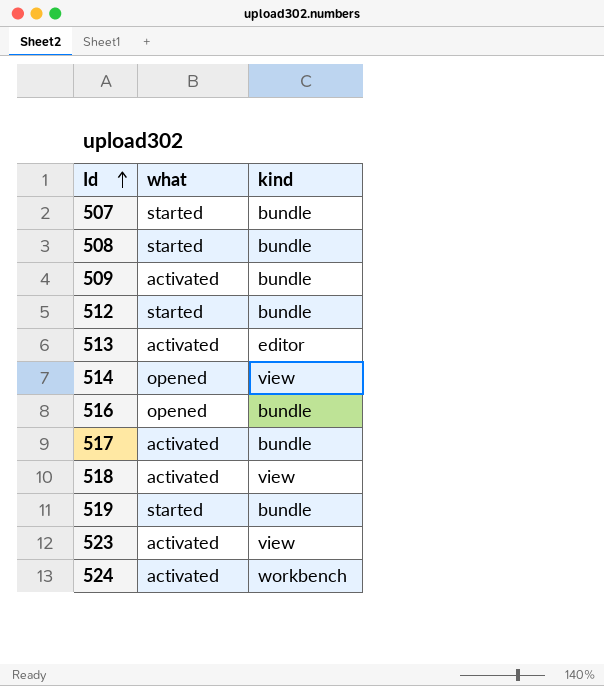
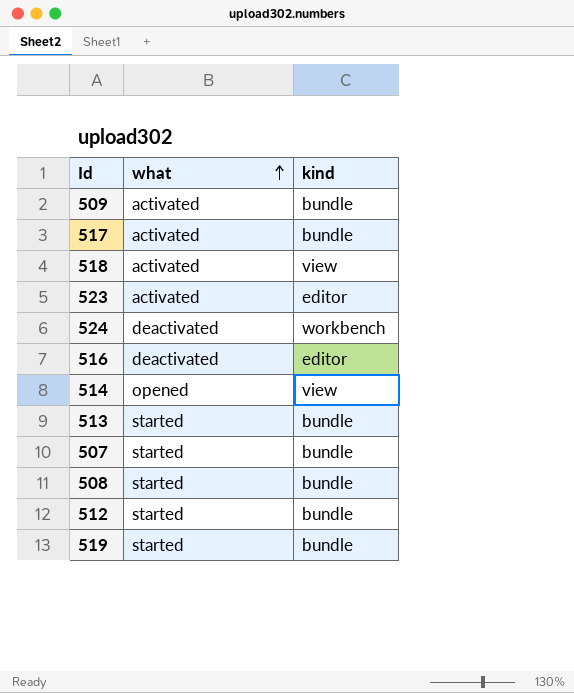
row order: Id ascending -> what ascending
523 | kind: view -> editor
524 | what: activated -> deactivated
516 | what: opened -> deactivated
516 | kind: bundle -> editor
513 | what: activated -> started
513 | kind: editor -> bundle

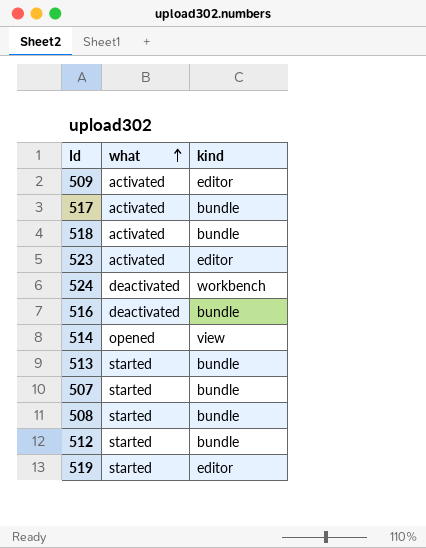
509 | kind: bundle -> editor
518 | kind: view -> bundle
516 | kind: editor -> bundle
519 | kind: bundle -> editor

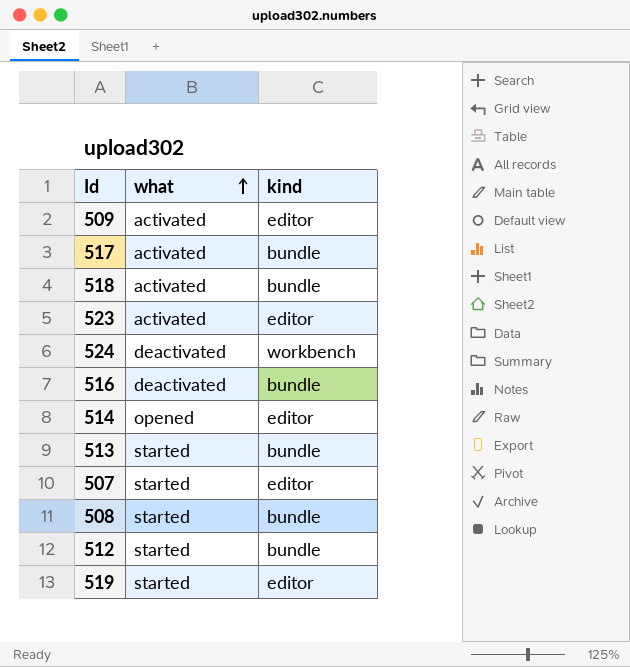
514 | kind: view -> editor
507 | kind: bundle -> editor

